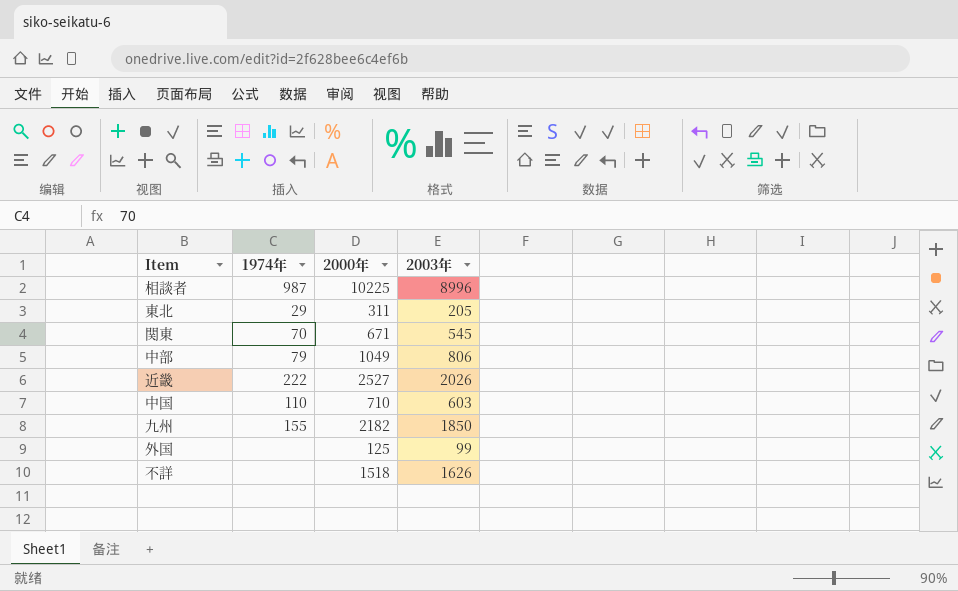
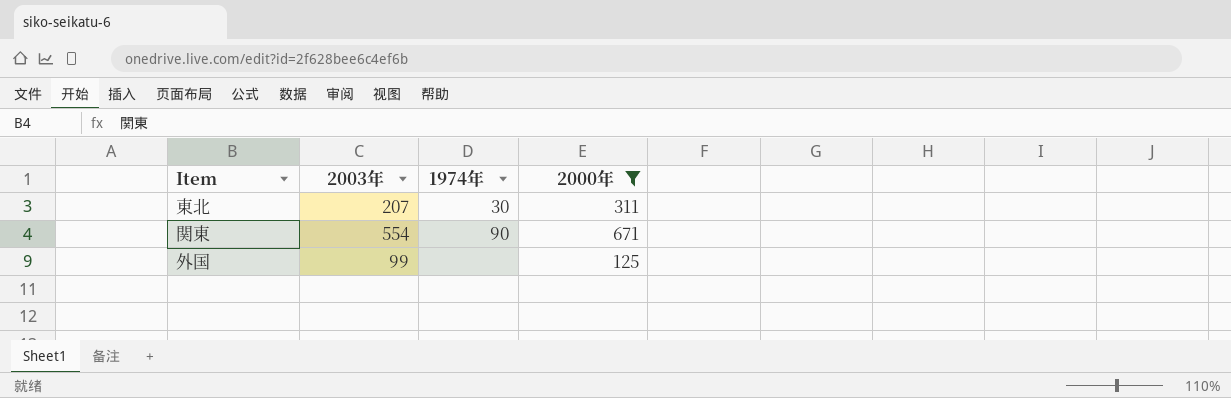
filter: none -> 2000年 <= 671
column 2003年 | position: 4 -> 2
東北 | 2003年: 205 -> 207
東北 | 1974年: 29 -> 30
関東 | 2003年: 545 -> 554
関東 | 1974年: 70 -> 90

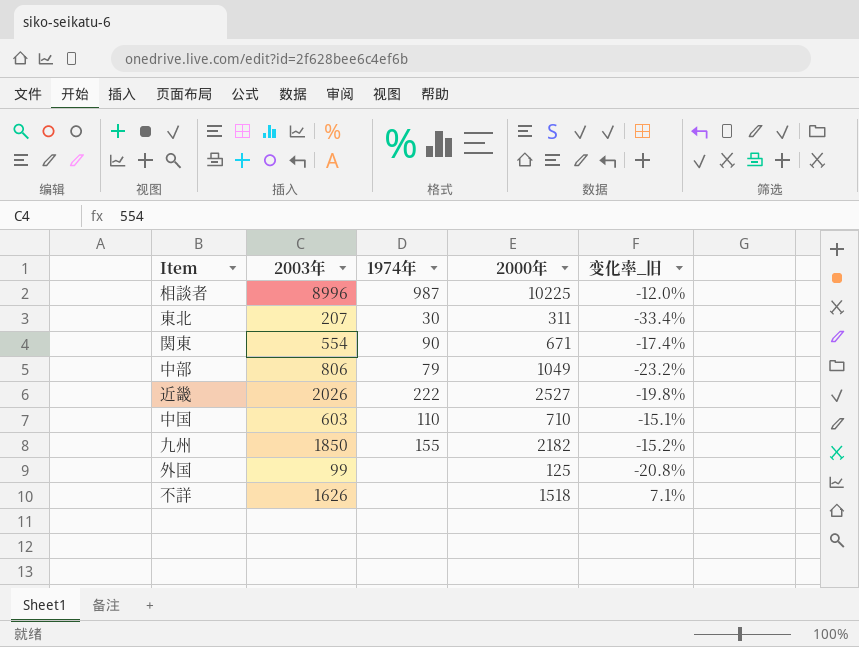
filter: 2000年 <= 671 -> none
column 变化率_旧 | formula: none -> ([2003年] - [2000年]) / [2000年]

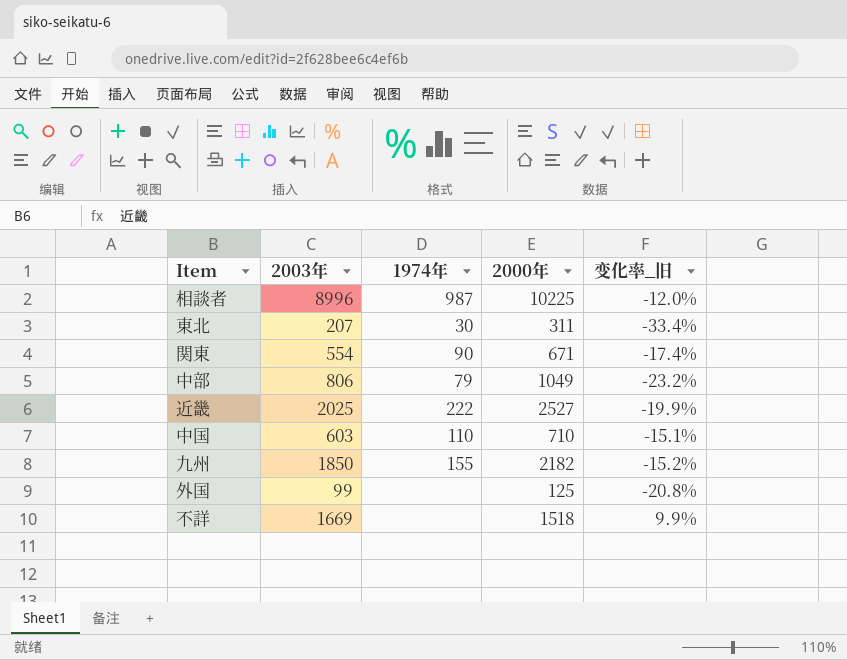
近畿 | 2003年: 2026 -> 2025
近畿 | 变化率_旧: -19.8% -> -19.9%
不詳 | 2003年: 1626 -> 1669
不詳 | 变化率_旧: 7.1% -> 9.9%

